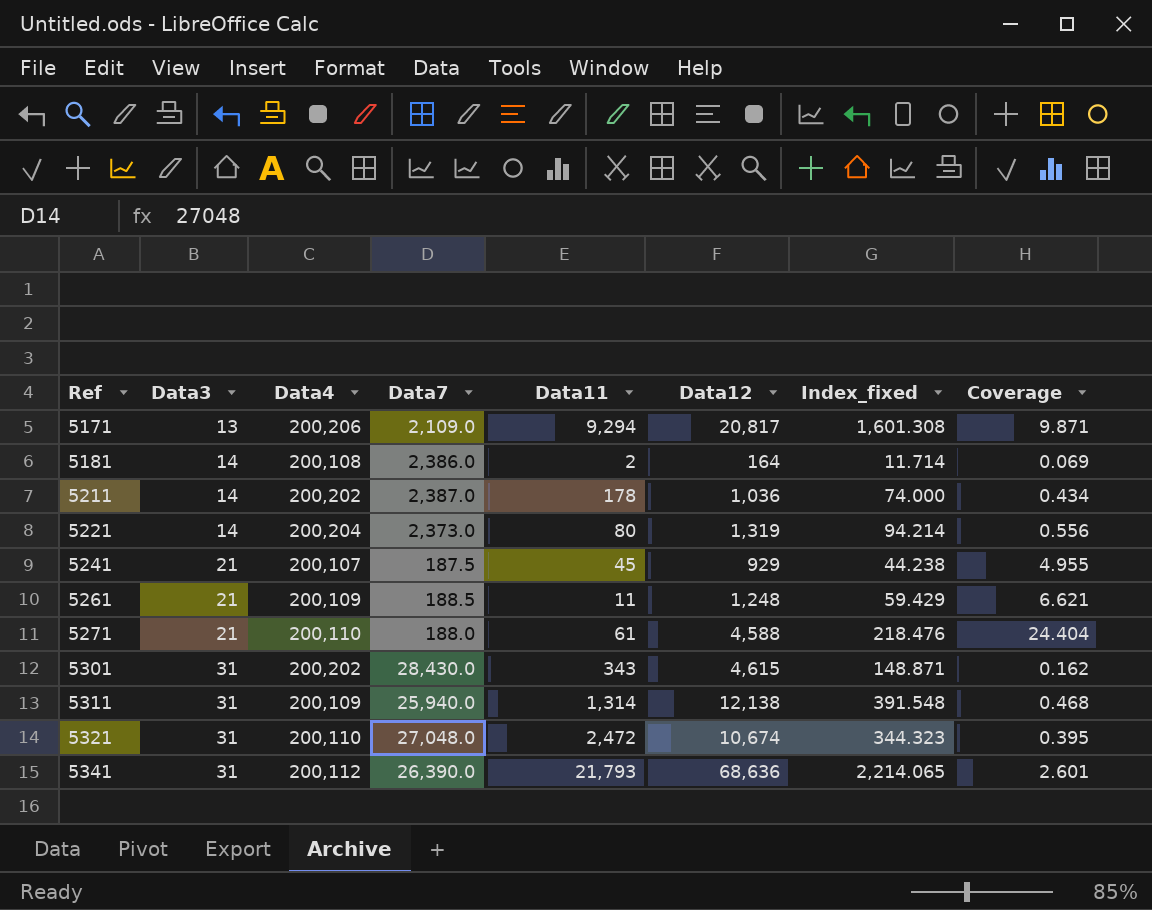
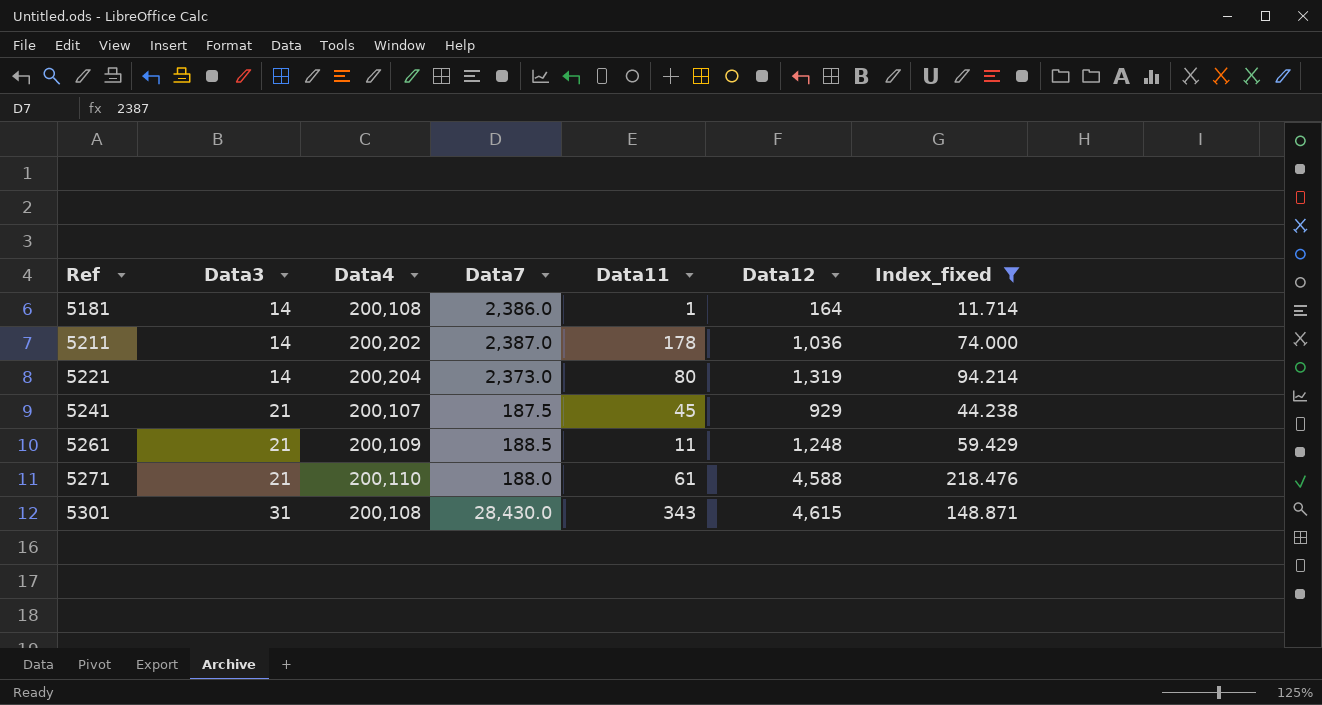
filter: none -> Index_fixed <= 218.476
column Coverage | formula: [Data12] / [Data7] -> none
5181 | Data11: 2 -> 1
5301 | Data4: 200,202 -> 200,108

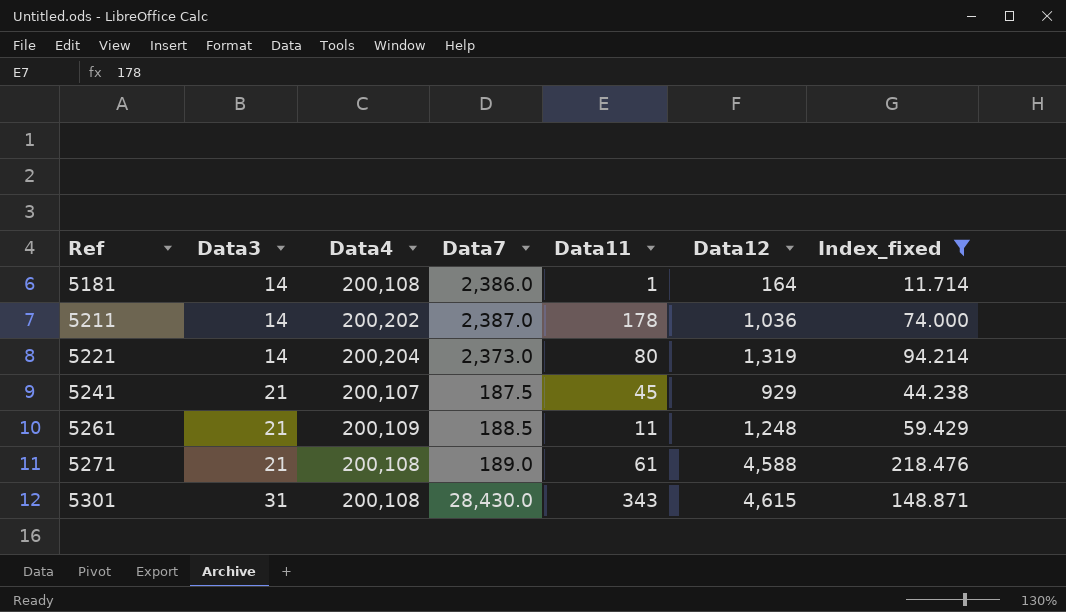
5271 | Data4: 200,110 -> 200,108
5271 | Data7: 188.0 -> 189.0

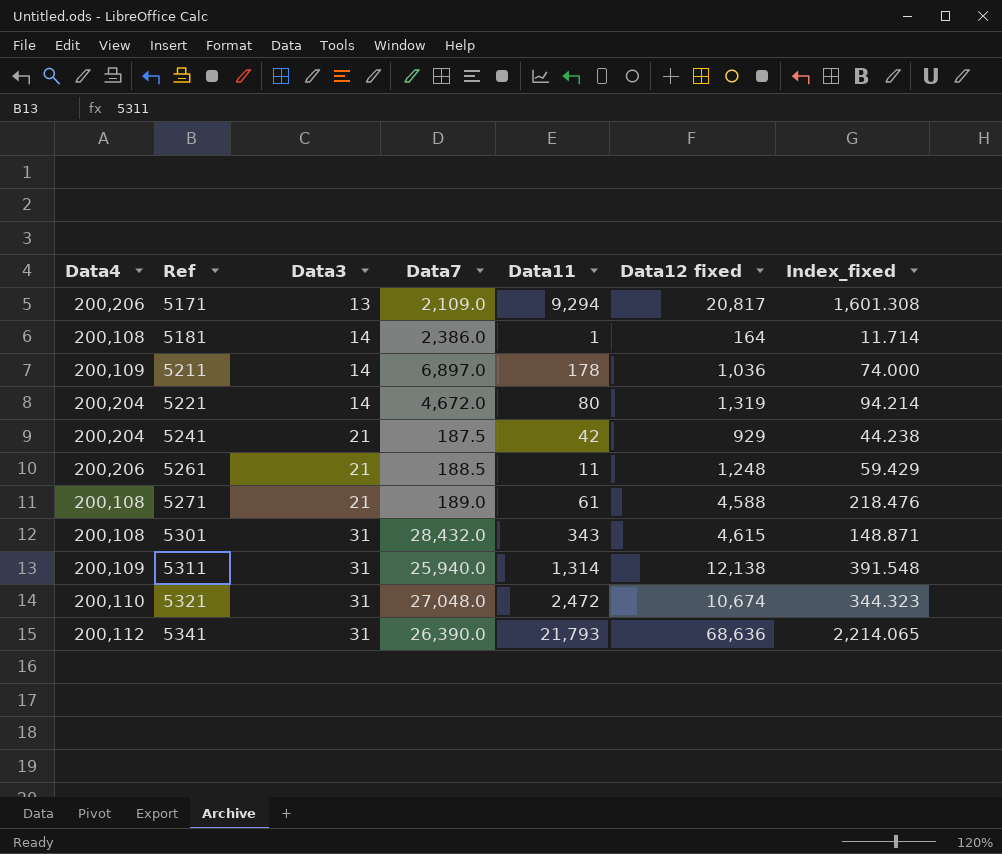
filter: Index_fixed <= 218.476 -> none
column Data4 | position: 3 -> 1
column name: Data12 -> Data12 fixed
5211 | Data4: 200,202 -> 200,109
5211 | Data7: 2,387.0 -> 6,897.0
5221 | Data7: 2,373.0 -> 4,672.0
5241 | Data4: 200,107 -> 200,204
5241 | Data11: 45 -> 42
5261 | Data4: 200,109 -> 200,206
5301 | Data7: 28,430.0 -> 28,432.0

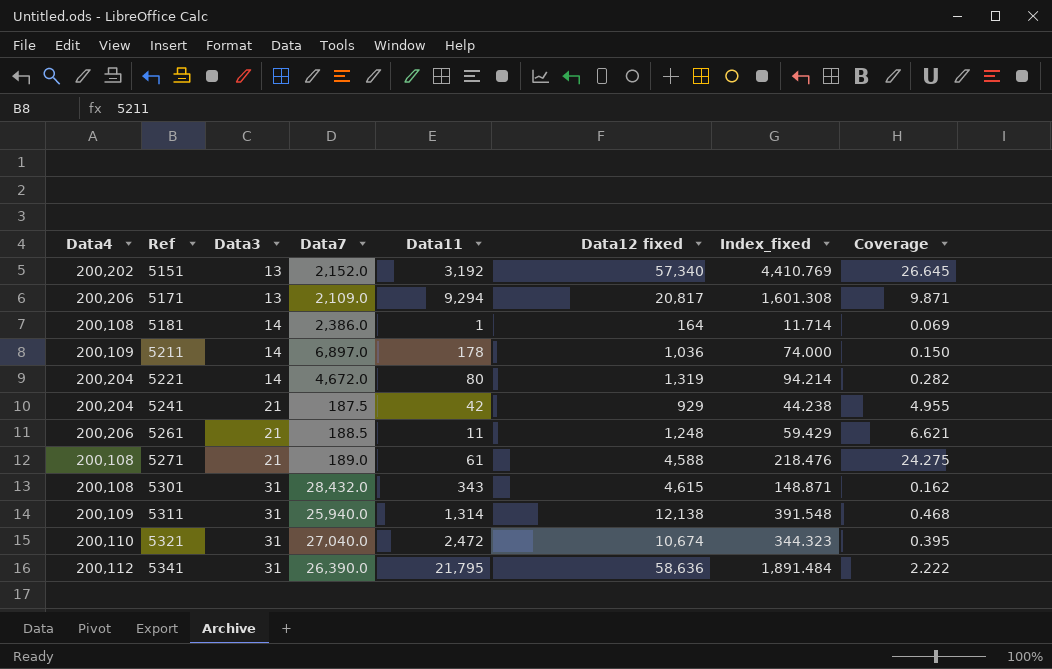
column Coverage | formula: none -> [Data12 fixed] / [Data7]
row 5151: none -> 200,202 | 13 | 2,152.0 | 3,192 | 57,340 | 4,410.769 | 26.645
5321 | Data7: 27,048.0 -> 27,040.0
5341 | Data11: 21,793 -> 21,795
5341 | Data12 fixed: 68,636 -> 58,636
5341 | Index_fixed: 2,214.065 -> 1,891.484

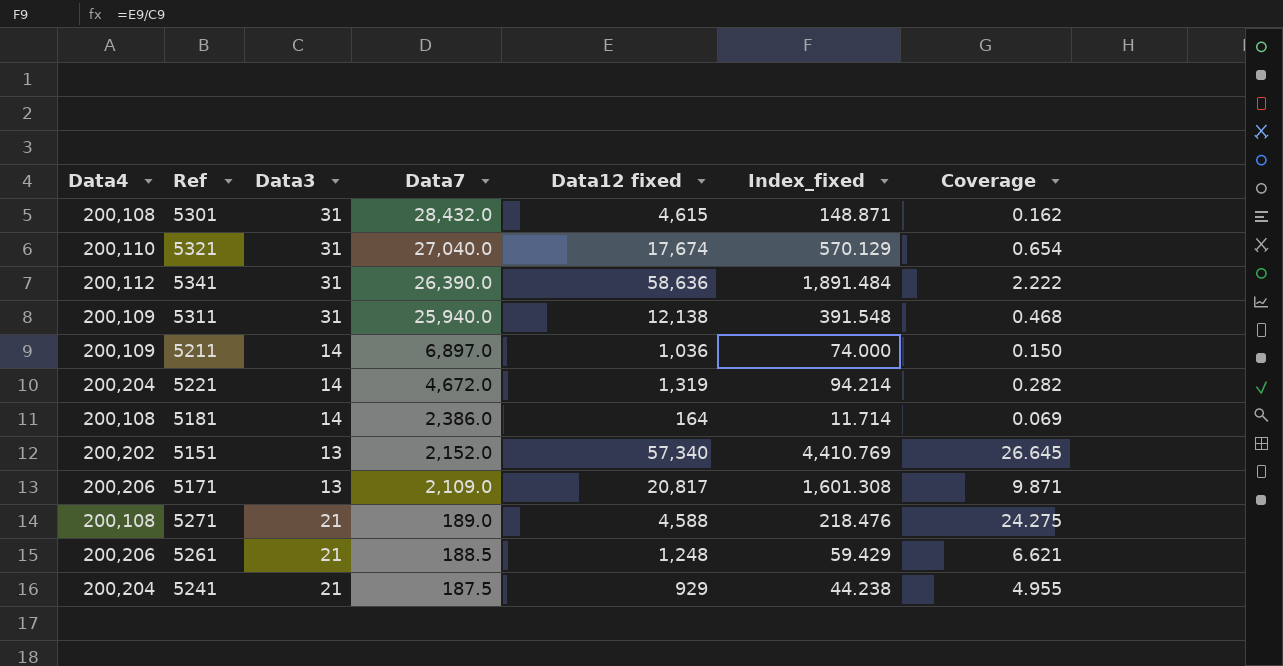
row order: Ref ascending -> Data7 descending
column Data11 | position: 5 -> none
5321 | Data12 fixed: 10,674 -> 17,674
5321 | Index_fixed: 344.323 -> 570.129
5321 | Coverage: 0.395 -> 0.654

